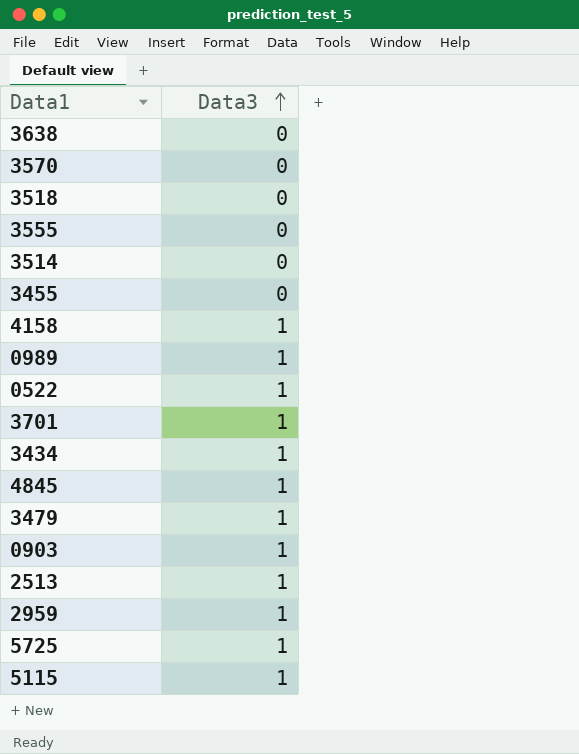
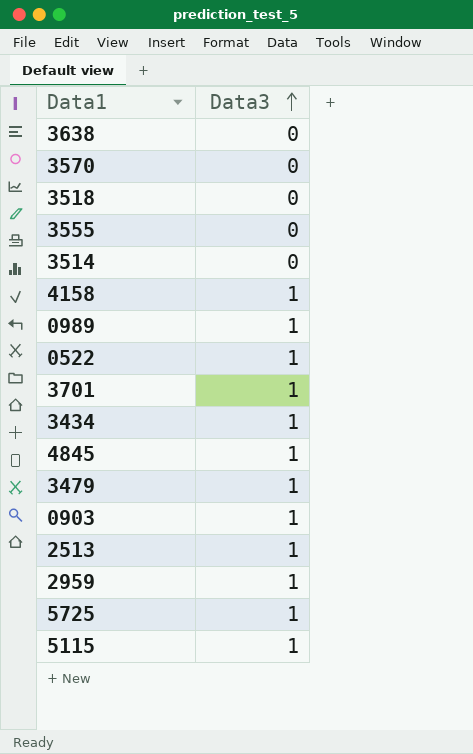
row 3455: 0 -> none

